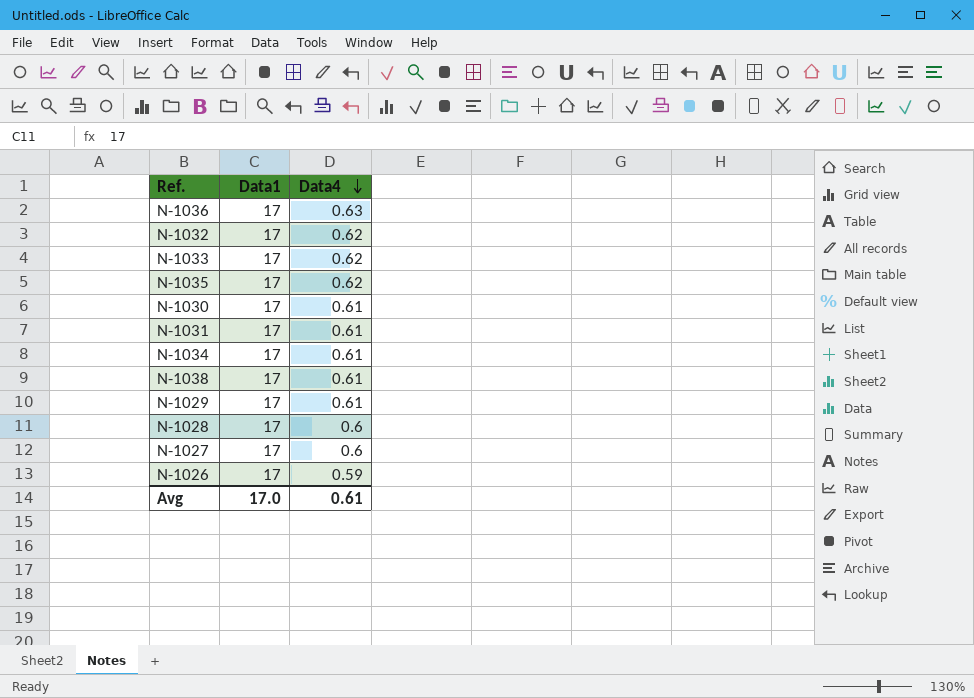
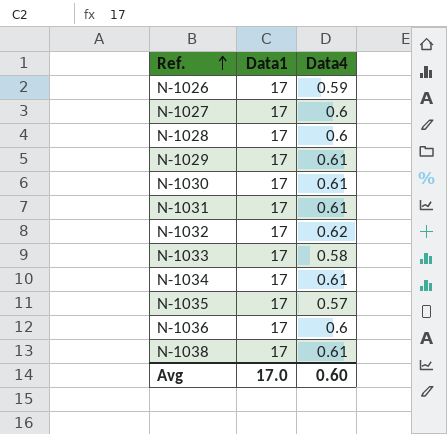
row order: Data4 descending -> Ref. ascending
N-1033 | Data4: 0.62 -> 0.58
N-1035 | Data4: 0.62 -> 0.57
N-1036 | Data4: 0.63 -> 0.6
Avg | Data4: 0.61 -> 0.60

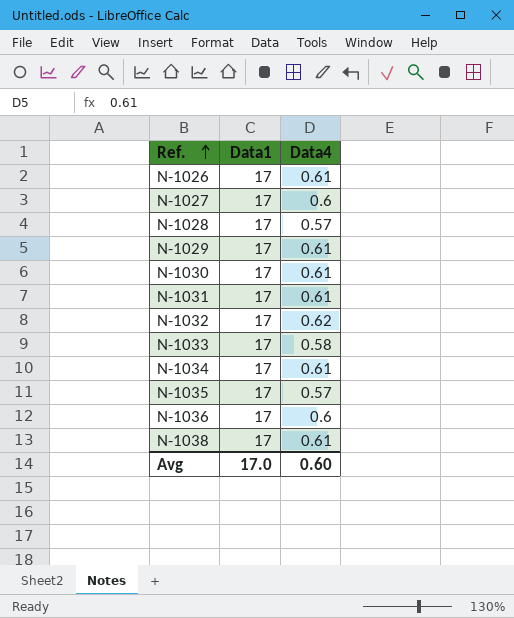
N-1026 | Data4: 0.59 -> 0.61
N-1028 | Data4: 0.6 -> 0.57

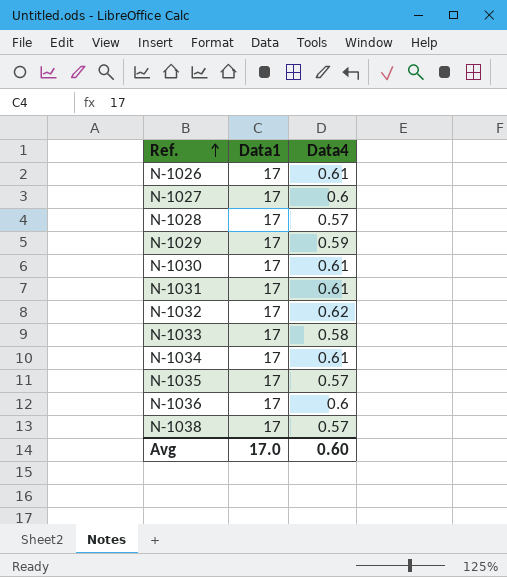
N-1029 | Data4: 0.61 -> 0.59
N-1038 | Data4: 0.61 -> 0.57

